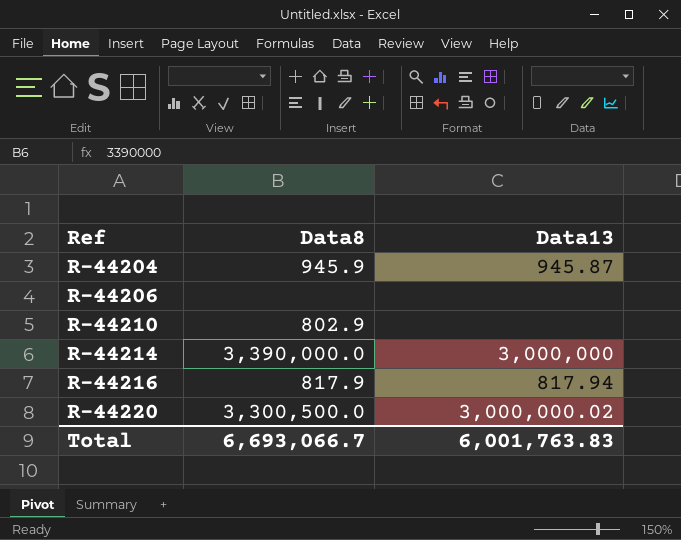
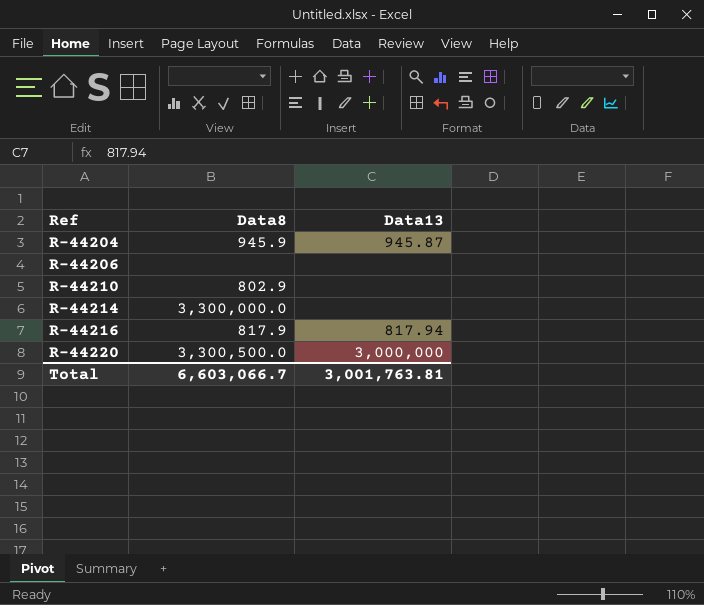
R-44214 | Data8: 3,390,000.0 -> 3,300,000.0
R-44214 | Data13: 3,000,000 -> none
R-44220 | Data13: 3,000,000.02 -> 3,000,000
Total | Data8: 6,693,066.7 -> 6,603,066.7
Total | Data13: 6,001,763.83 -> 3,001,763.81

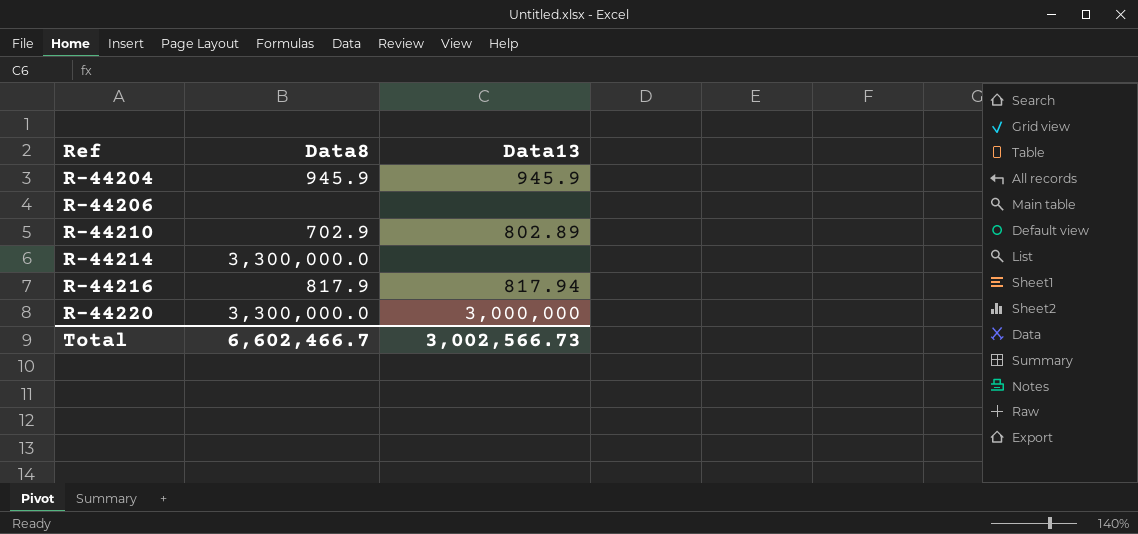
R-44204 | Data13: 945.87 -> 945.9
R-44210 | Data8: 802.9 -> 702.9
R-44210 | Data13: none -> 802.89
R-44220 | Data8: 3,300,500.0 -> 3,300,000.0
Total | Data8: 6,603,066.7 -> 6,602,466.7
Total | Data13: 3,001,763.81 -> 3,002,566.73

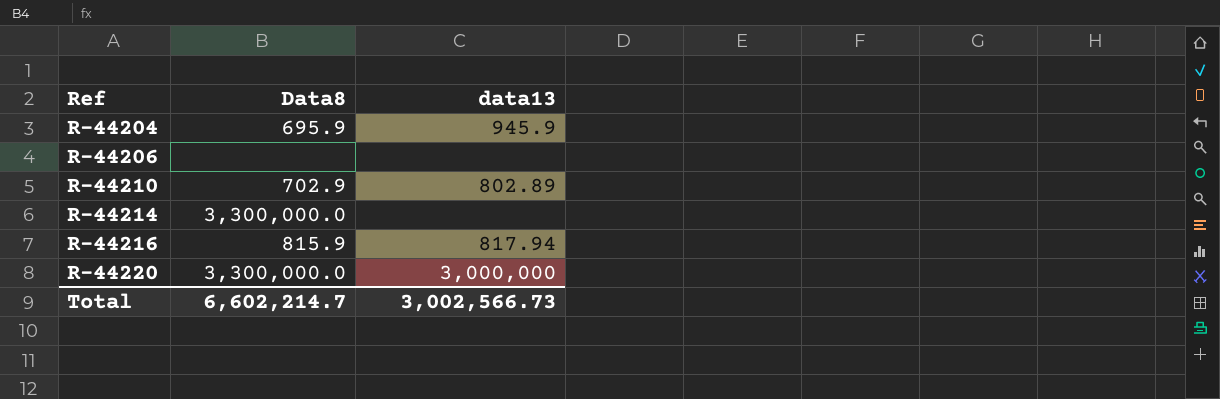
column name: Data13 -> data13
R-44204 | Data8: 945.9 -> 695.9
R-44216 | Data8: 817.9 -> 815.9
Total | Data8: 6,602,466.7 -> 6,602,214.7

